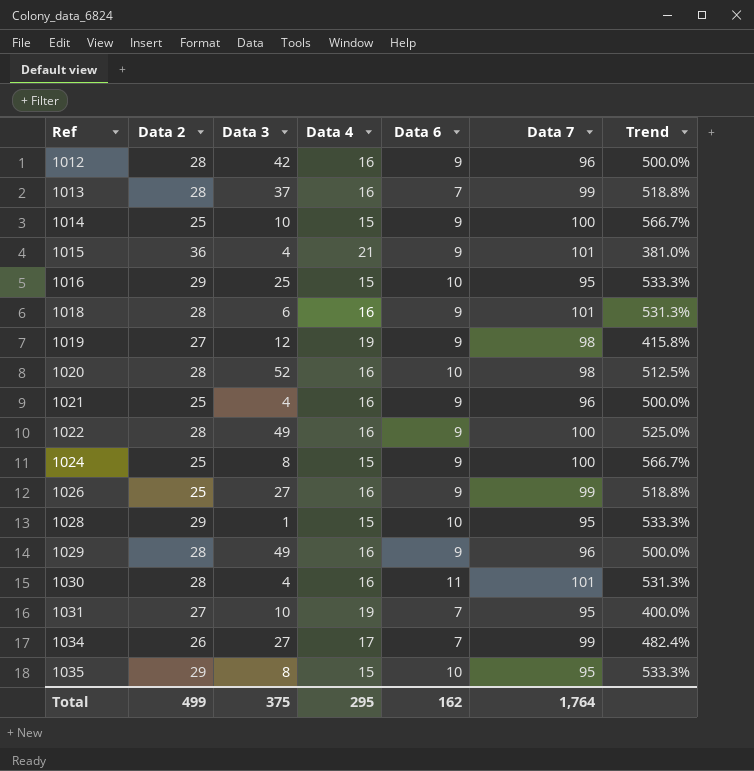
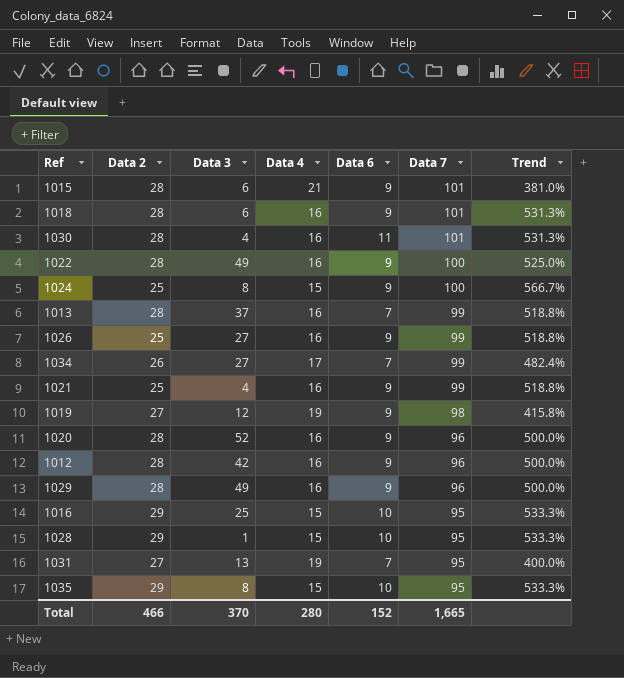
row order: Ref ascending -> Data 7 descending
row 1014: 25 | 10 | 15 | 9 | 100 | 566.7% -> none
1015 | Data 2: 36 -> 28
1015 | Data 3: 4 -> 6
1021 | Data 7: 96 -> 99
1021 | Trend: 500.0% -> 518.8%
1020 | Data 6: 10 -> 9
1020 | Data 7: 98 -> 96
1020 | Trend: 512.5% -> 500.0%
1031 | Data 3: 10 -> 13
Total | Data 2: 499 -> 466
Total | Data 3: 375 -> 370
Total | Data 4: 295 -> 280
Total | Data 6: 162 -> 152
Total | Data 7: 1,764 -> 1,665

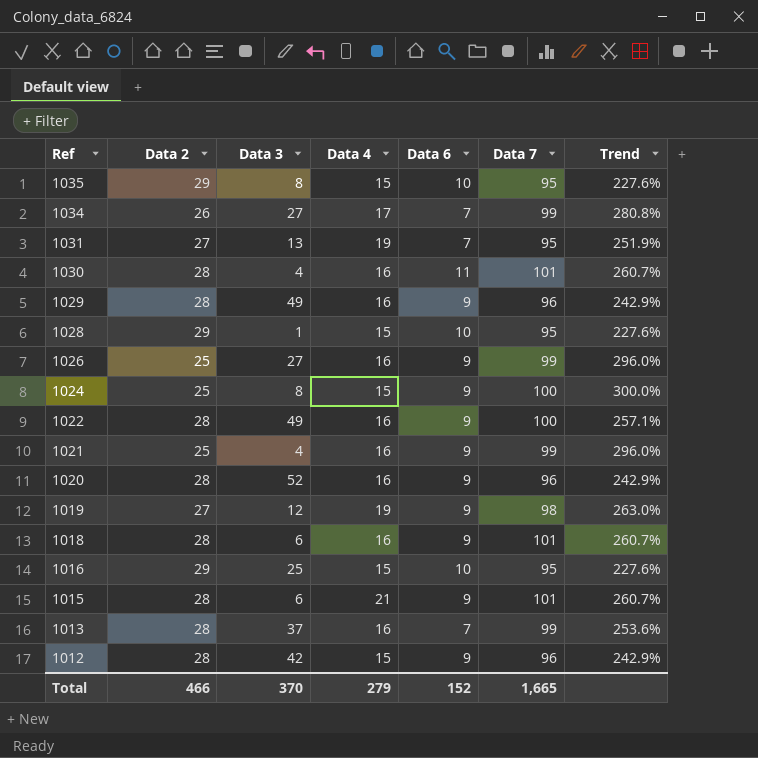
row order: Data 7 descending -> Ref descending
column Trend | formula: ([Data 7] - [Data 4]) / [Data 4] -> ([Data 7] - [Data 2]) / [Data 2]
1012 | Data 4: 16 -> 15
Total | Data 4: 280 -> 279

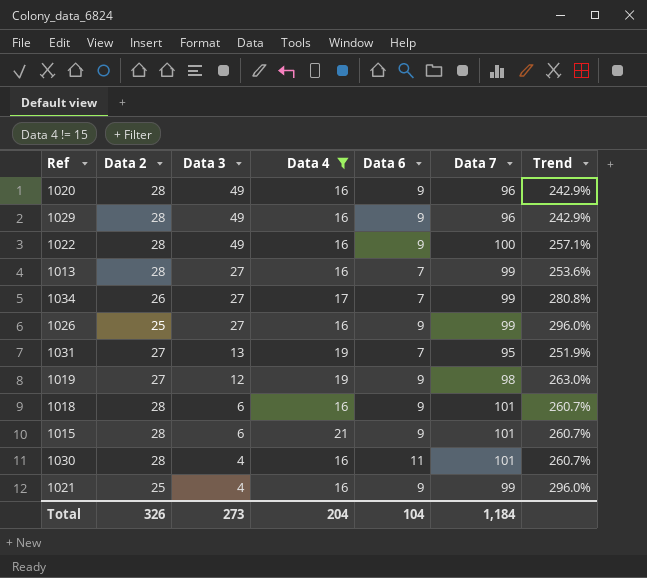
filter: none -> Data 4 != 15
row order: Ref descending -> Data 3 descending
1020 | Data 3: 52 -> 49
1013 | Data 3: 37 -> 27
Total | Data 2: 466 -> 326
Total | Data 3: 370 -> 273
Total | Data 4: 279 -> 204
Total | Data 6: 152 -> 104
Total | Data 7: 1,665 -> 1,184

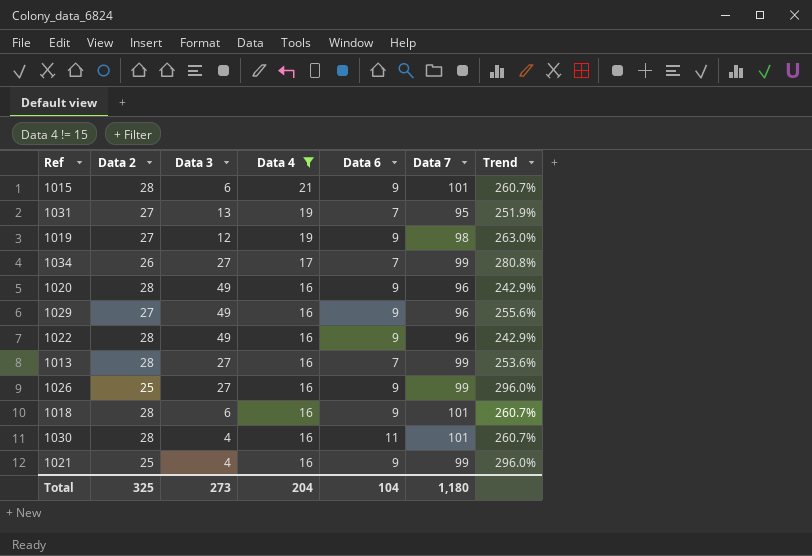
row order: Data 3 descending -> Data 4 descending
1029 | Data 2: 28 -> 27
1029 | Trend: 242.9% -> 255.6%
1022 | Data 7: 100 -> 96
1022 | Trend: 257.1% -> 242.9%
Total | Data 2: 326 -> 325
Total | Data 7: 1,184 -> 1,180

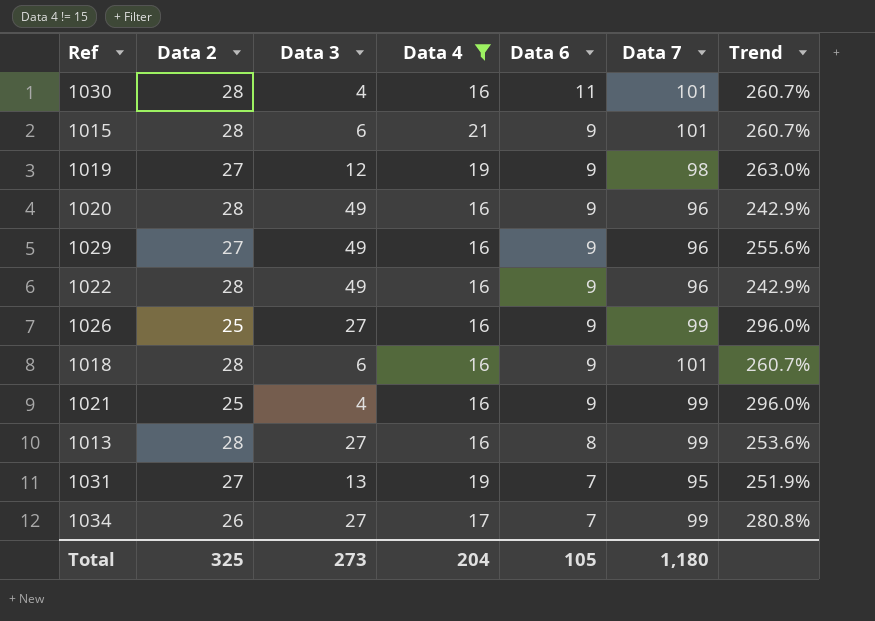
row order: Data 4 descending -> Data 6 descending
1013 | Data 6: 7 -> 8
Total | Data 6: 104 -> 105

